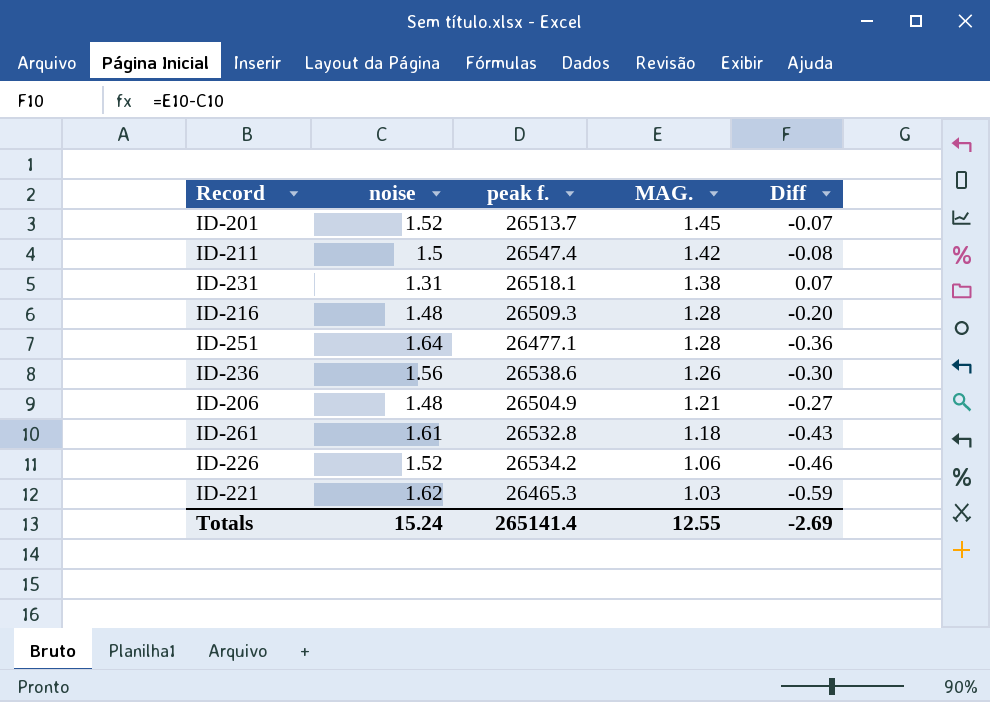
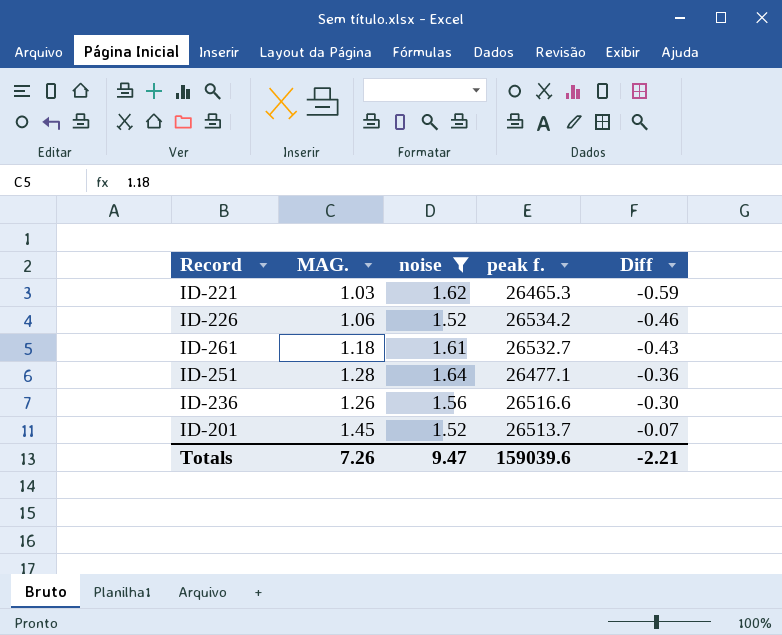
filter: none -> noise >= 1.52
row order: MAG. descending -> Diff ascending
column MAG. | position: 4 -> 2
ID-261 | peak f.: 26532.8 -> 26532.7
ID-236 | peak f.: 26538.6 -> 26516.6
Totals | MAG.: 12.55 -> 7.26
Totals | noise: 15.24 -> 9.47
Totals | peak f.: 265141.4 -> 159039.6
Totals | Diff: -2.69 -> -2.21

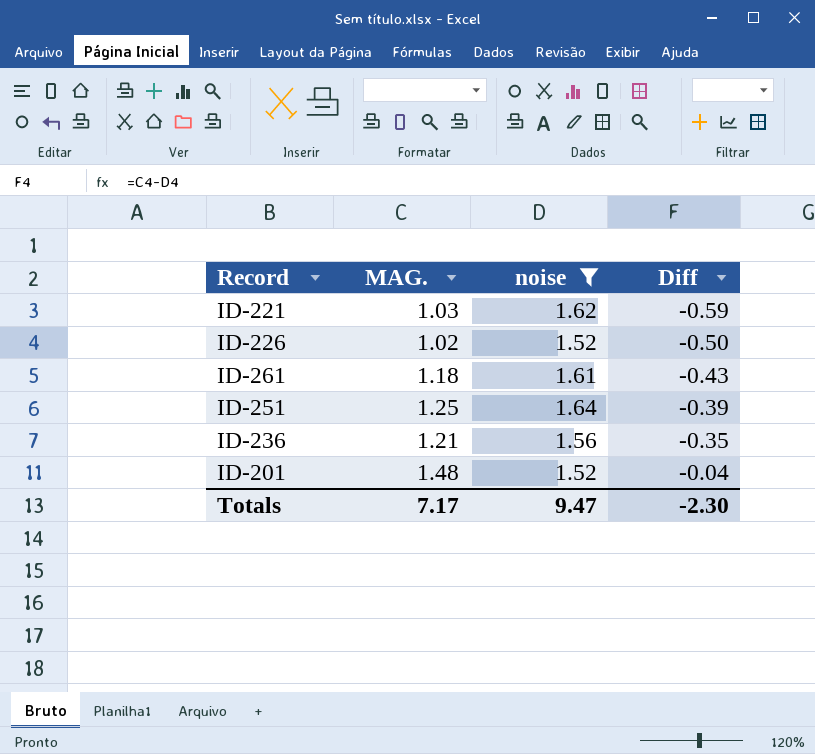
column peak f. | position: 4 -> none
ID-226 | MAG.: 1.06 -> 1.02
ID-226 | Diff: -0.46 -> -0.50
ID-251 | MAG.: 1.28 -> 1.25
ID-251 | Diff: -0.36 -> -0.39
ID-236 | MAG.: 1.26 -> 1.21
ID-236 | Diff: -0.30 -> -0.35
ID-201 | MAG.: 1.45 -> 1.48
ID-201 | Diff: -0.07 -> -0.04
Totals | MAG.: 7.26 -> 7.17
Totals | Diff: -2.21 -> -2.30

